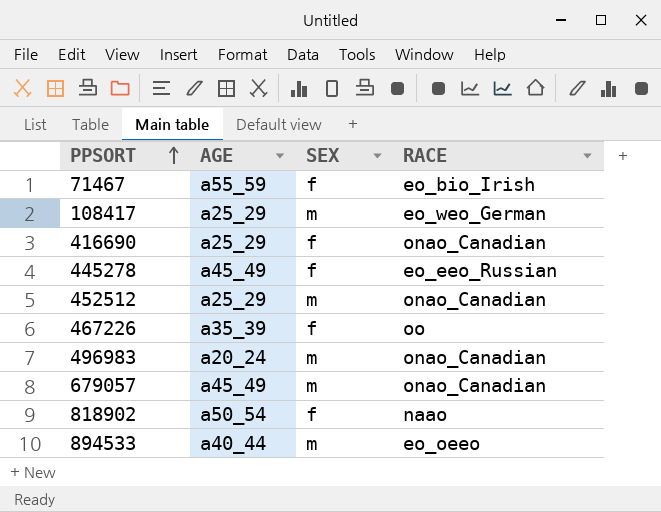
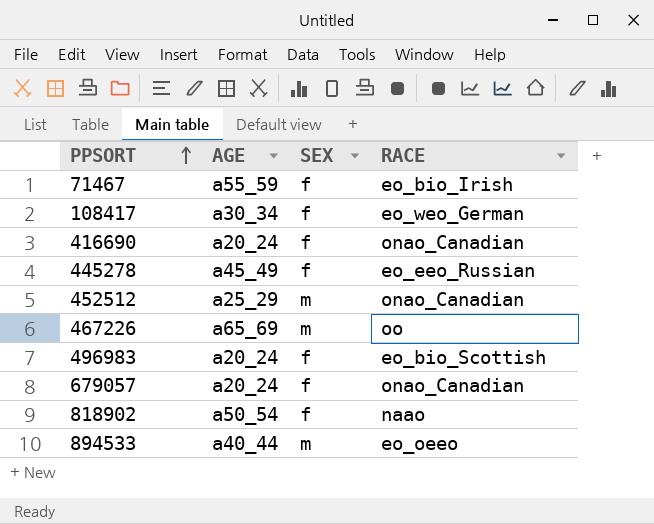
108417 | AGE: a25_29 -> a30_34
108417 | SEX: m -> f
416690 | AGE: a25_29 -> a20_24
467226 | AGE: a35_39 -> a65_69
467226 | SEX: f -> m
496983 | SEX: m -> f
496983 | RACE: onao_Canadian -> eo_bio_Scottish
679057 | AGE: a45_49 -> a20_24
679057 | SEX: m -> f

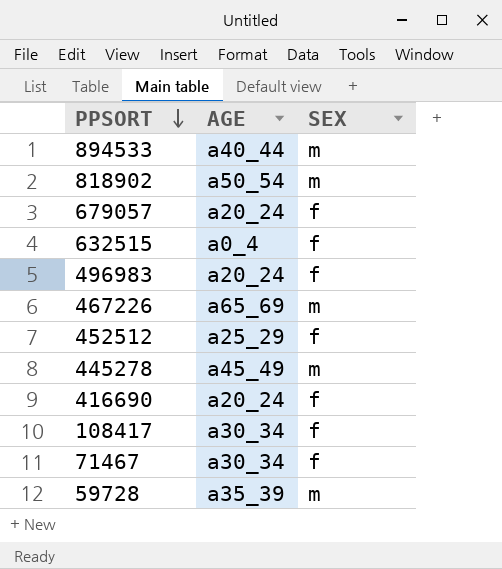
row order: PPSORT ascending -> PPSORT descending
column RACE | position: 4 -> none
818902 | SEX: f -> m
row 632515: none -> a0_4 | f
452512 | SEX: m -> f
445278 | SEX: f -> m
71467 | AGE: a55_59 -> a30_34
row 59728: none -> a35_39 | m

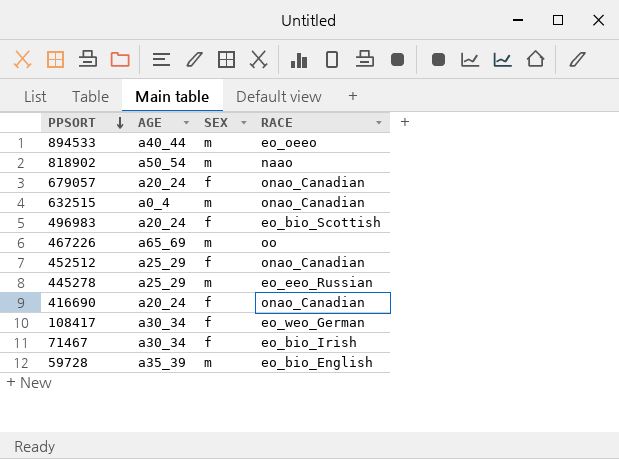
column RACE | position: none -> 4
632515 | SEX: f -> m
445278 | AGE: a45_49 -> a25_29

